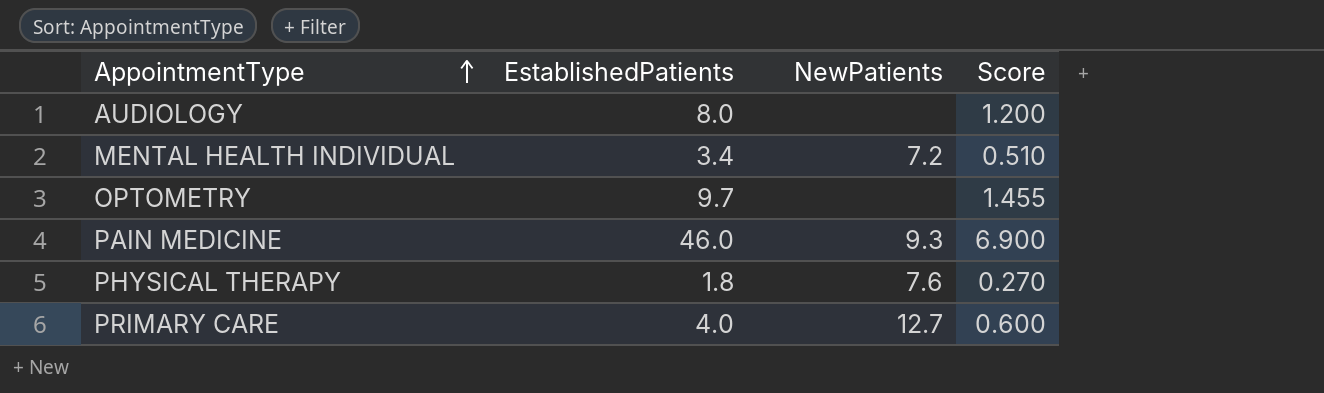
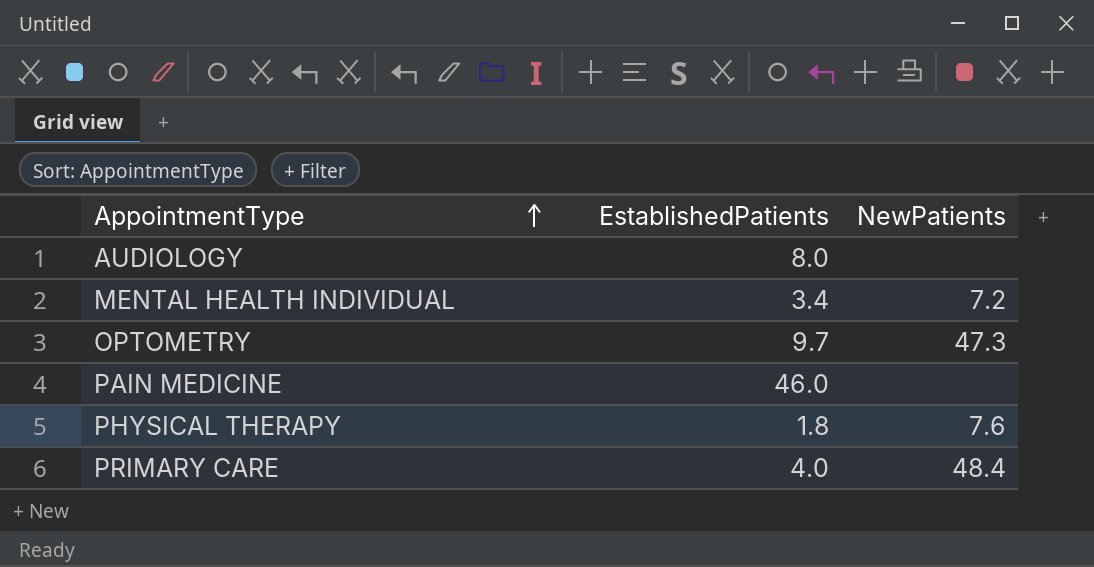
column Score | formula: [EstablishedPatients] * 0.15 -> none
OPTOMETRY | NewPatients: none -> 47.3
PAIN MEDICINE | NewPatients: 9.3 -> none
PRIMARY CARE | NewPatients: 12.7 -> 48.4

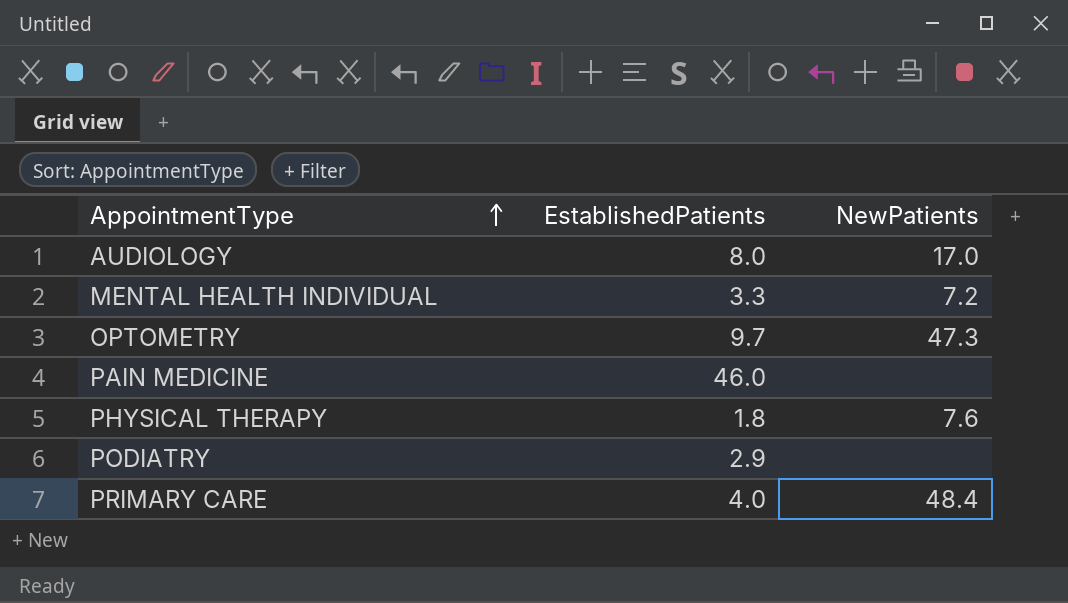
AUDIOLOGY | NewPatients: none -> 17.0
MENTAL HEALTH INDIVIDUAL | EstablishedPatients: 3.4 -> 3.3
row PODIATRY: none -> 2.9 | none

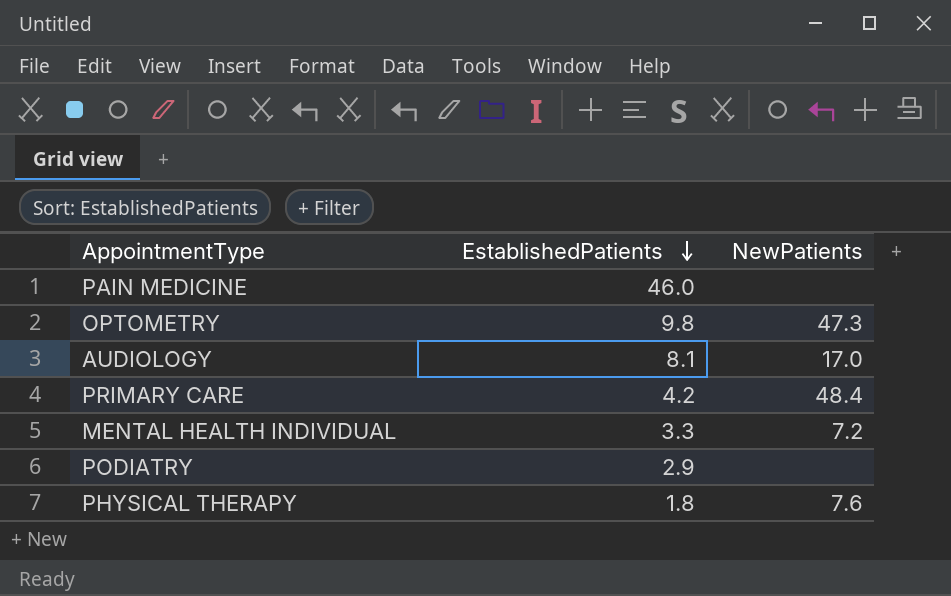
row order: AppointmentType ascending -> EstablishedPatients descending
OPTOMETRY | EstablishedPatients: 9.7 -> 9.8
AUDIOLOGY | EstablishedPatients: 8.0 -> 8.1
PRIMARY CARE | EstablishedPatients: 4.0 -> 4.2

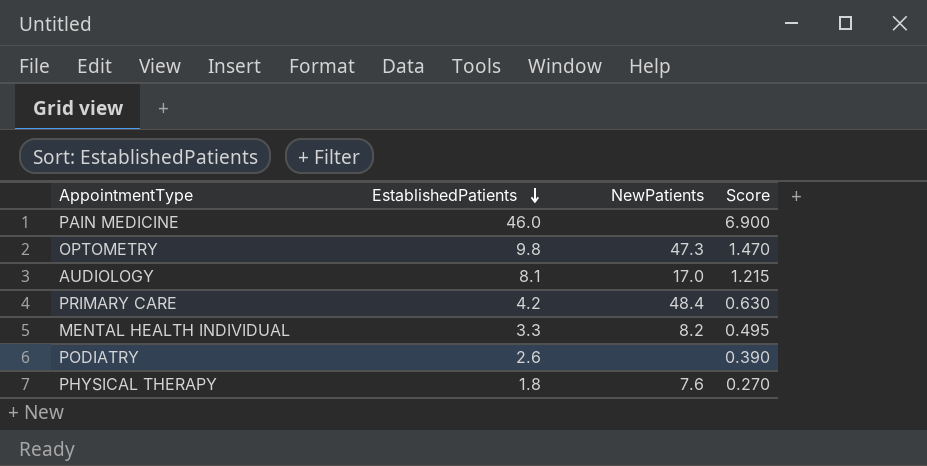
column Score | formula: none -> [EstablishedPatients] * 0.15
MENTAL HEALTH INDIVIDUAL | NewPatients: 7.2 -> 8.2
PODIATRY | EstablishedPatients: 2.9 -> 2.6

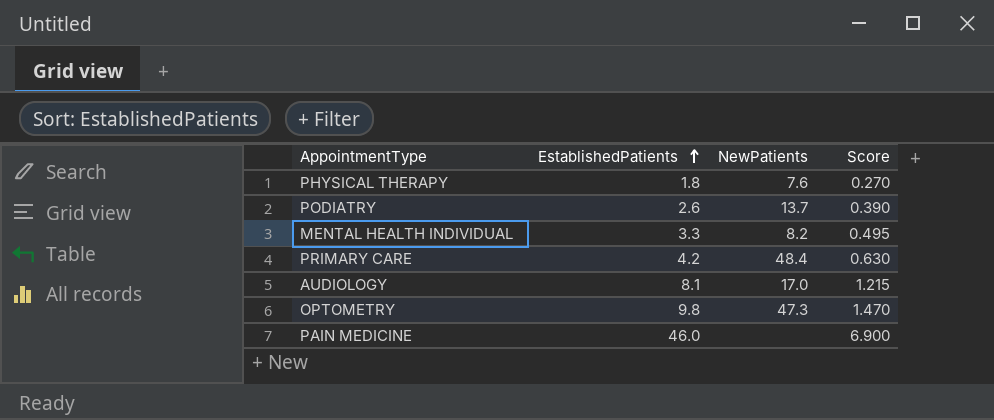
row order: EstablishedPatients descending -> EstablishedPatients ascending
PODIATRY | NewPatients: none -> 13.7

